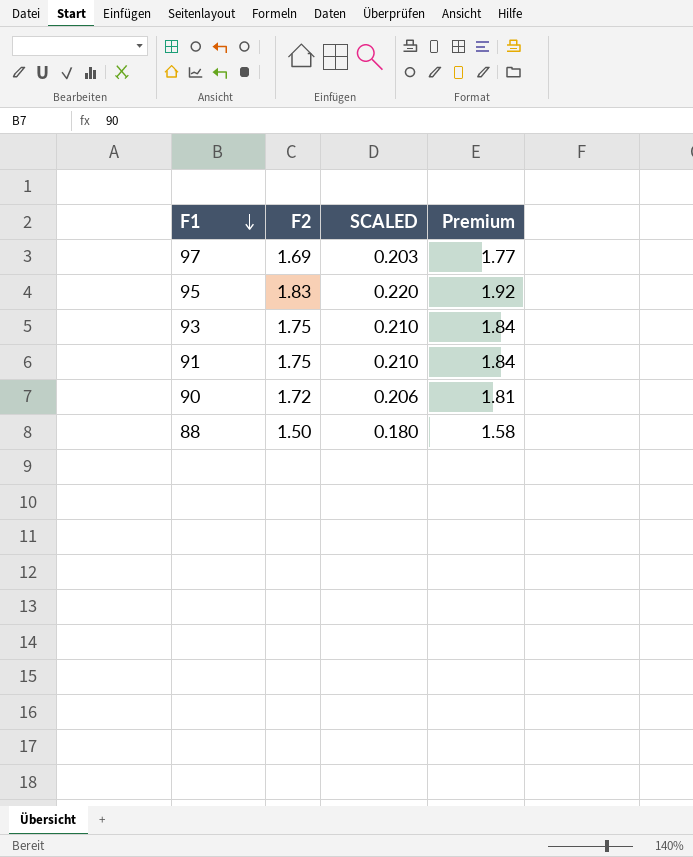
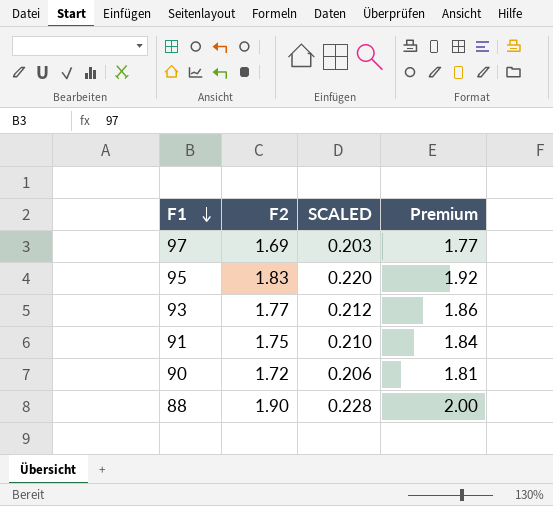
93 | F2: 1.75 -> 1.77
93 | SCALED: 0.210 -> 0.212
93 | Premium: 1.84 -> 1.86
88 | F2: 1.50 -> 1.90
88 | SCALED: 0.180 -> 0.228
88 | Premium: 1.58 -> 2.00

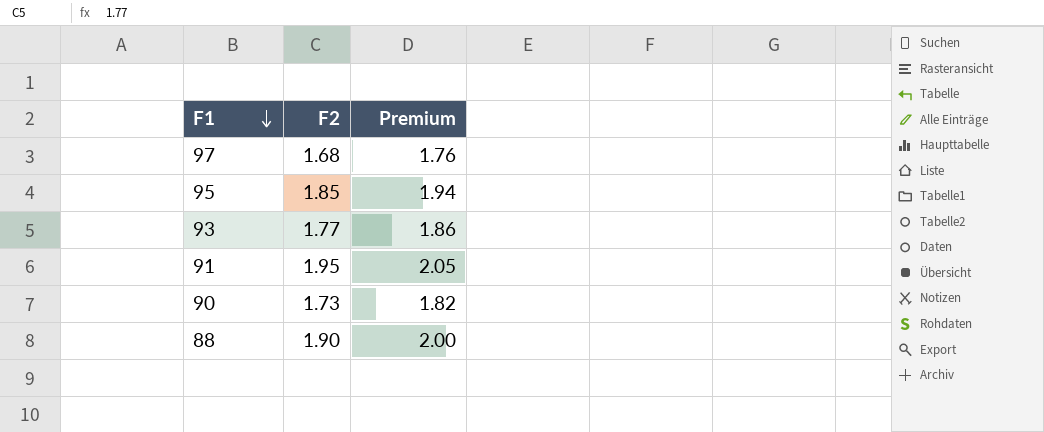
column SCALED | formula: [F2] * 0.12 -> none
97 | F2: 1.69 -> 1.68
97 | Premium: 1.77 -> 1.76
95 | F2: 1.83 -> 1.85
95 | Premium: 1.92 -> 1.94
91 | F2: 1.75 -> 1.95
91 | Premium: 1.84 -> 2.05
90 | F2: 1.72 -> 1.73
90 | Premium: 1.81 -> 1.82

